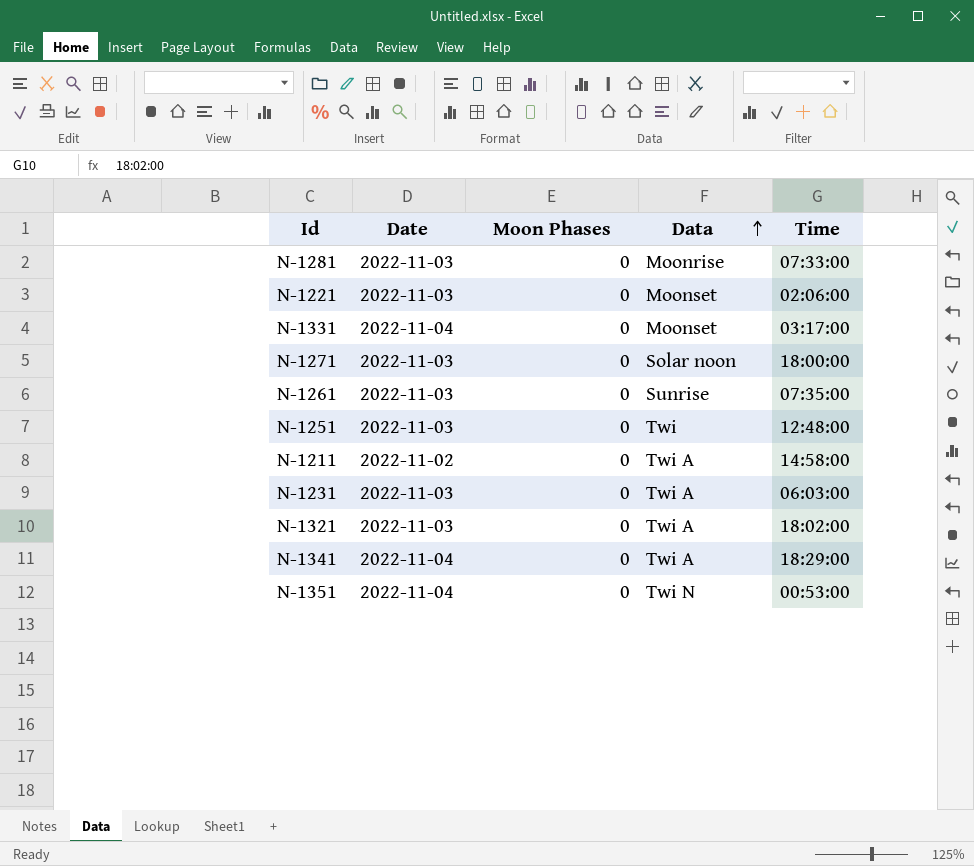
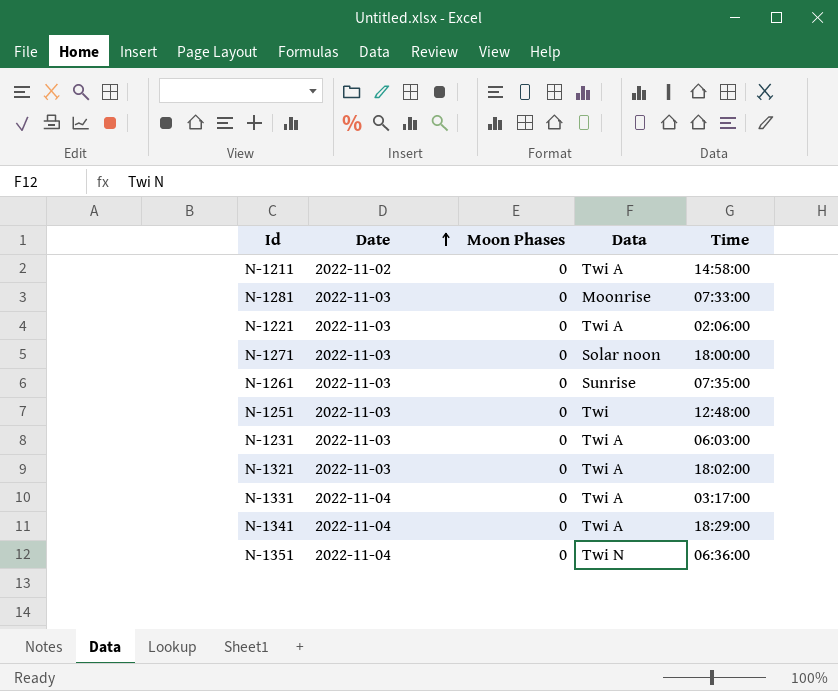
row order: Data ascending -> Date ascending
N-1221 | Data: Moonset -> Twi A
N-1331 | Data: Moonset -> Twi A
N-1351 | Time: 00:53:00 -> 06:36:00

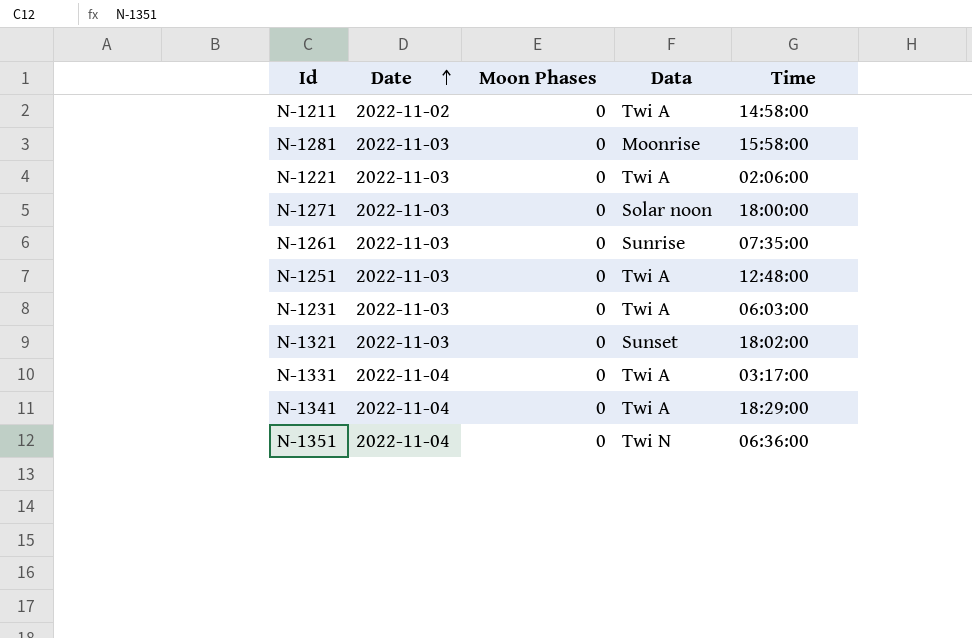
N-1281 | Time: 07:33:00 -> 15:58:00
N-1251 | Data: Twi -> Twi A
N-1321 | Data: Twi A -> Sunset

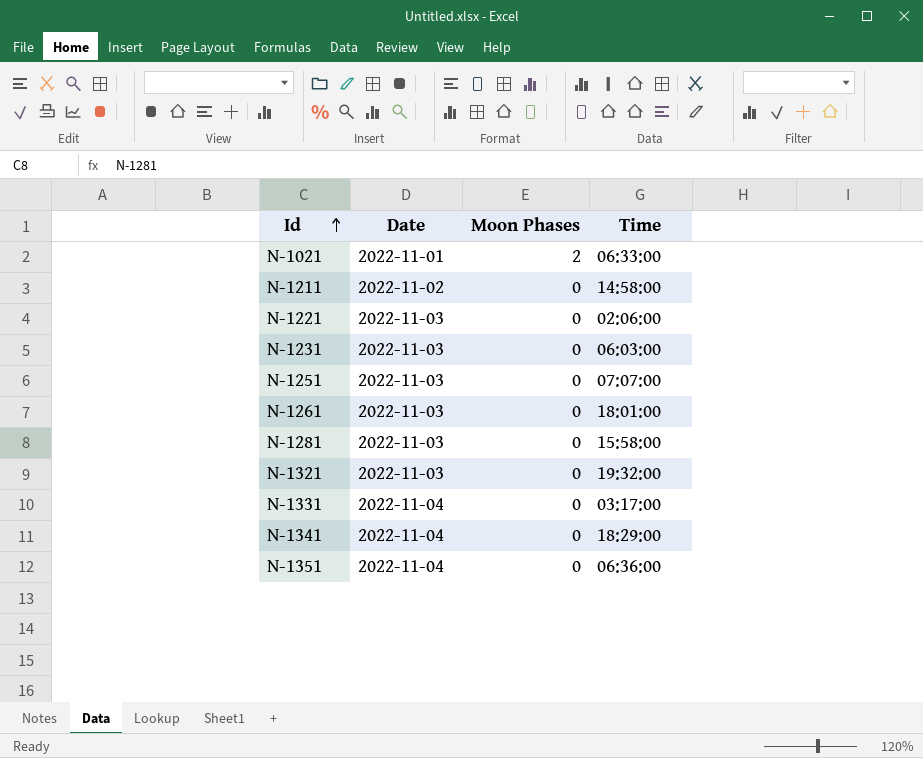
row order: Date ascending -> Id ascending
column Data | position: 4 -> none
row N-1271: 2022-11-03 | 0 | Solar noon | 18:00:00 -> none
row N-1021: none -> 2022-11-01 | 2 | 06:33:00
N-1251 | Time: 12:48:00 -> 07:07:00
N-1261 | Time: 07:35:00 -> 18:01:00
N-1321 | Time: 18:02:00 -> 19:32:00

